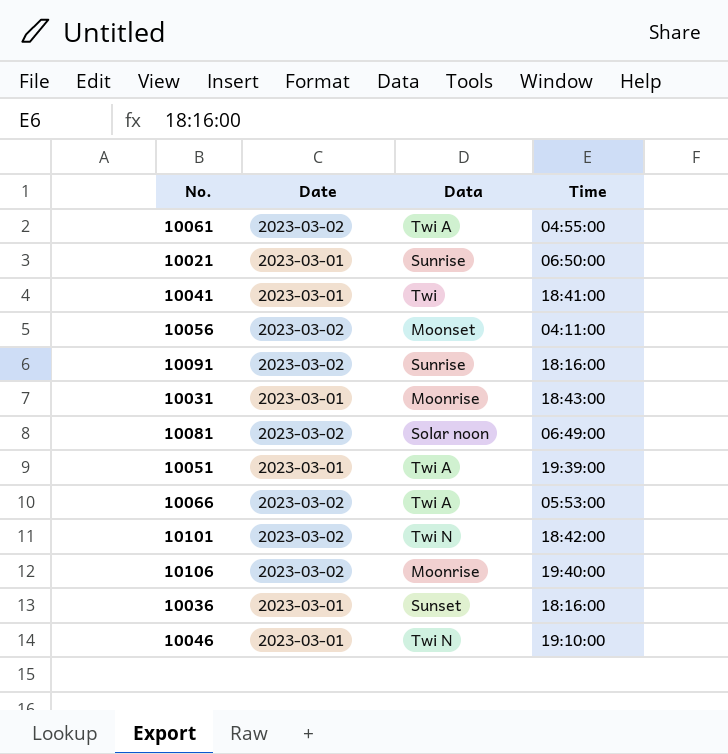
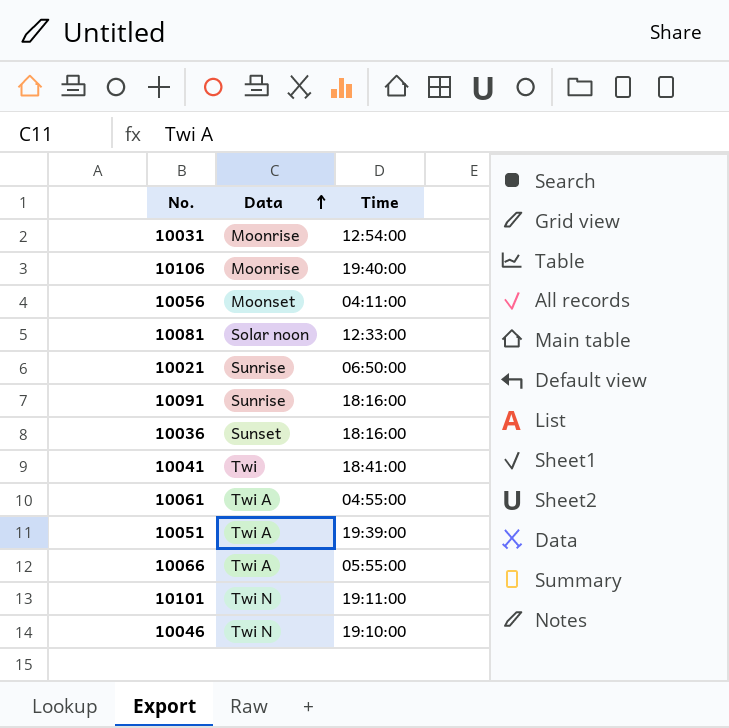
row order: none -> Data ascending
column Date | position: 2 -> none
10031 | Time: 18:43:00 -> 12:54:00
10081 | Time: 06:49:00 -> 12:33:00
10066 | Time: 05:53:00 -> 05:55:00
10101 | Time: 18:42:00 -> 19:11:00

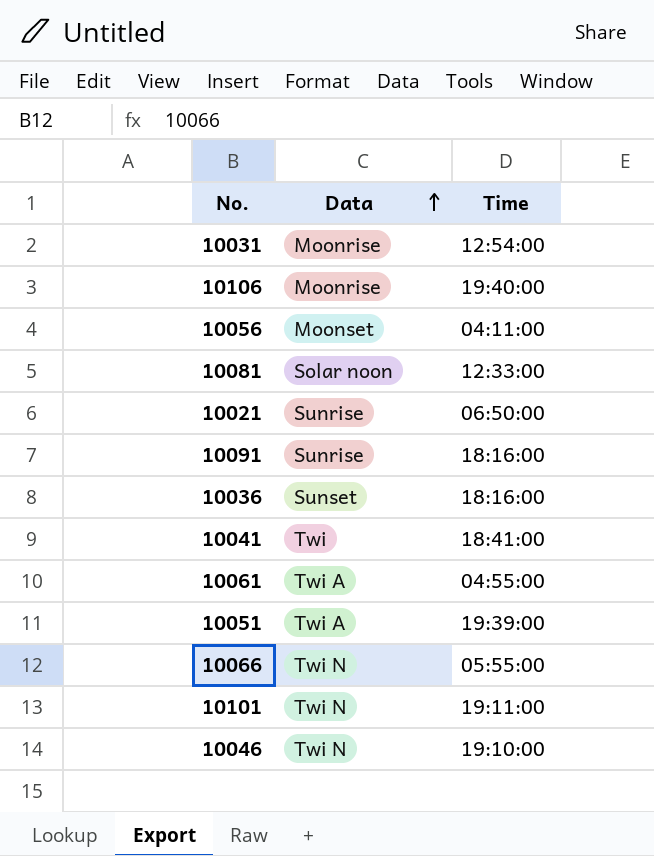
10066 | Data: Twi A -> Twi N

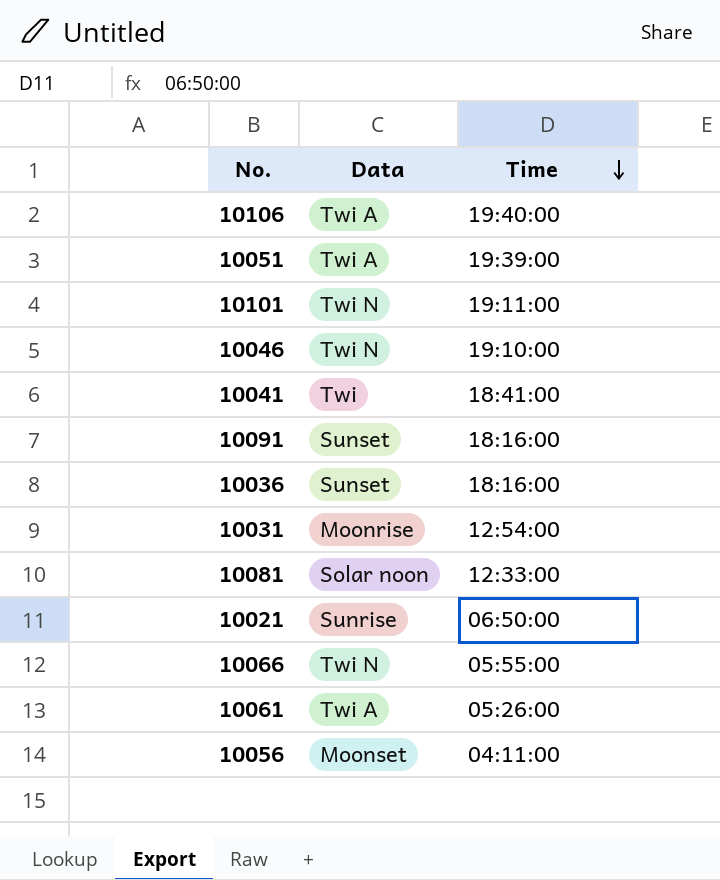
row order: Data ascending -> Time descending
10106 | Data: Moonrise -> Twi A
10091 | Data: Sunrise -> Sunset
10061 | Time: 04:55:00 -> 05:26:00

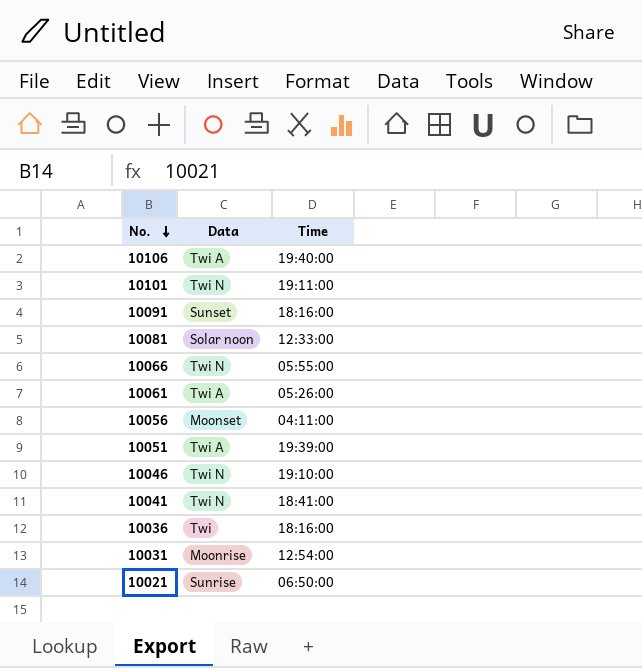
row order: Time descending -> No. descending
10041 | Data: Twi -> Twi N
10036 | Data: Sunset -> Twi

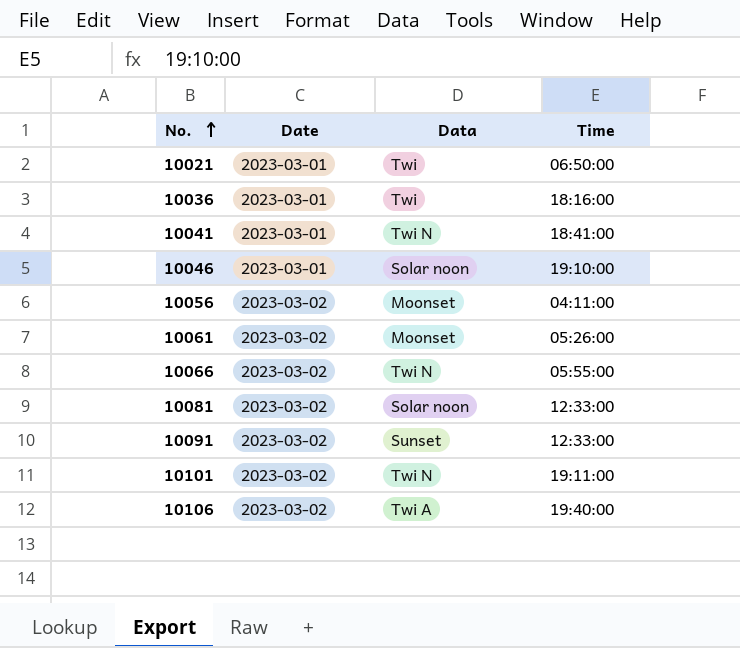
row order: No. descending -> No. ascending
column Date | position: none -> 2
row 10051: Twi A | 19:39:00 -> none
row 10031: Moonrise | 12:54:00 -> none
10021 | Data: Sunrise -> Twi
10046 | Data: Twi N -> Solar noon
10061 | Data: Twi A -> Moonset
10091 | Time: 18:16:00 -> 12:33:00

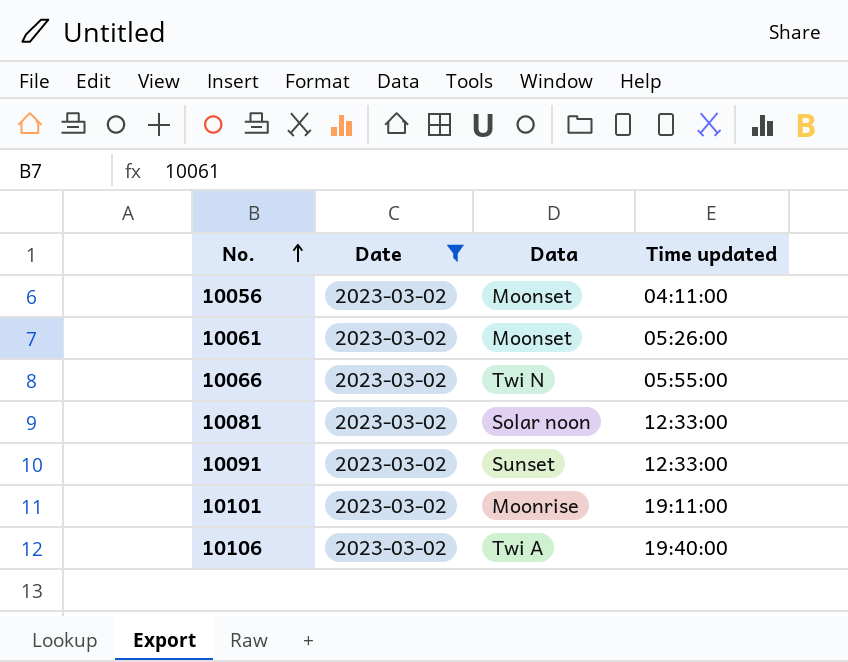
filter: none -> Date = 2023-03-02
column name: Time -> Time updated
10101 | Data: Twi N -> Moonrise

